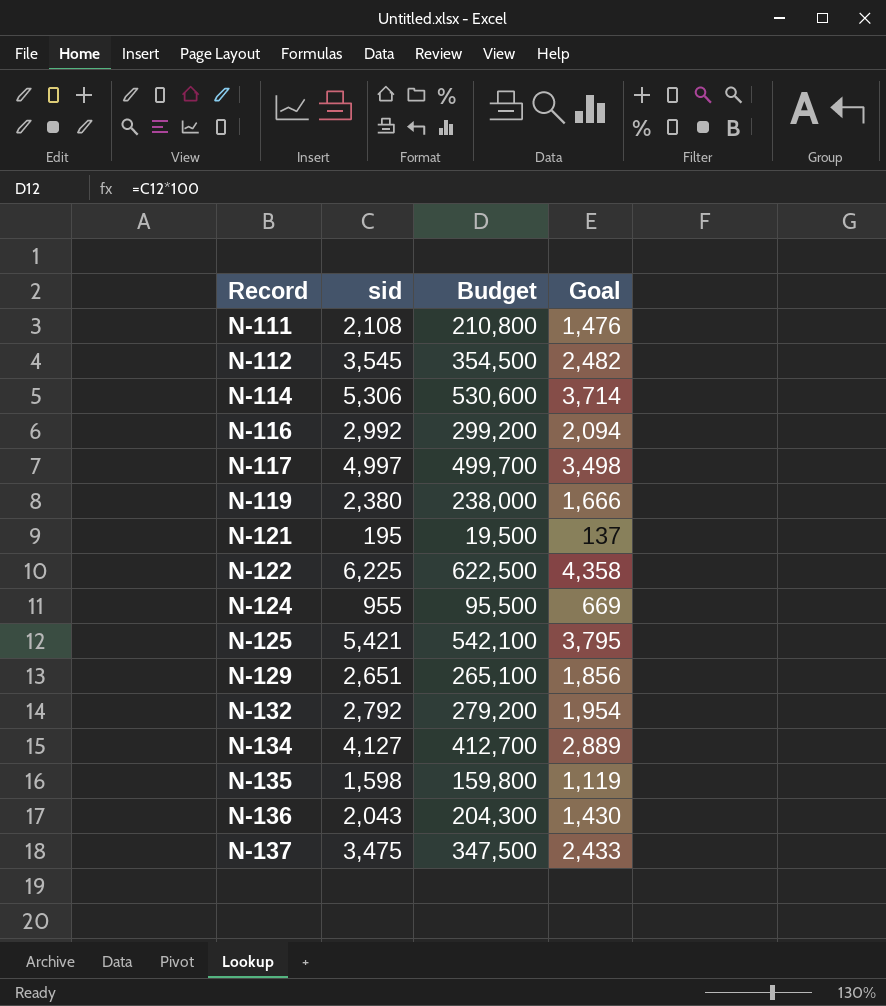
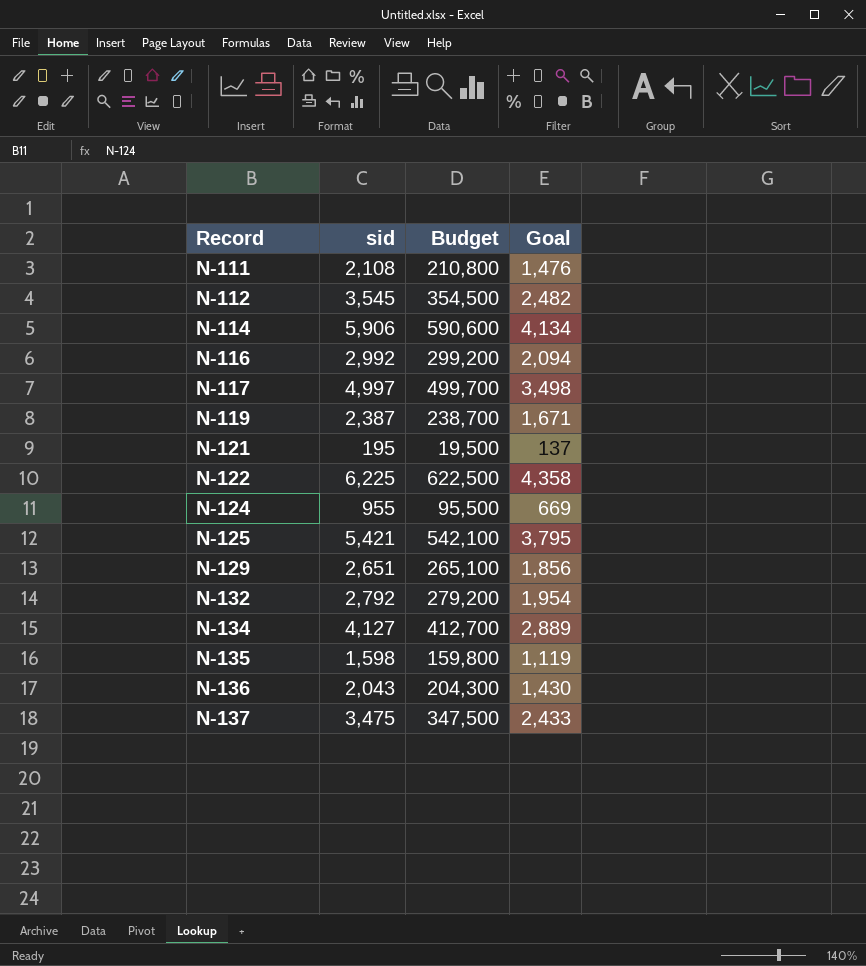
N-114 | sid: 5,306 -> 5,906
N-114 | Budget: 530,600 -> 590,600
N-114 | Goal: 3,714 -> 4,134
N-119 | sid: 2,380 -> 2,387
N-119 | Budget: 238,000 -> 238,700
N-119 | Goal: 1,666 -> 1,671

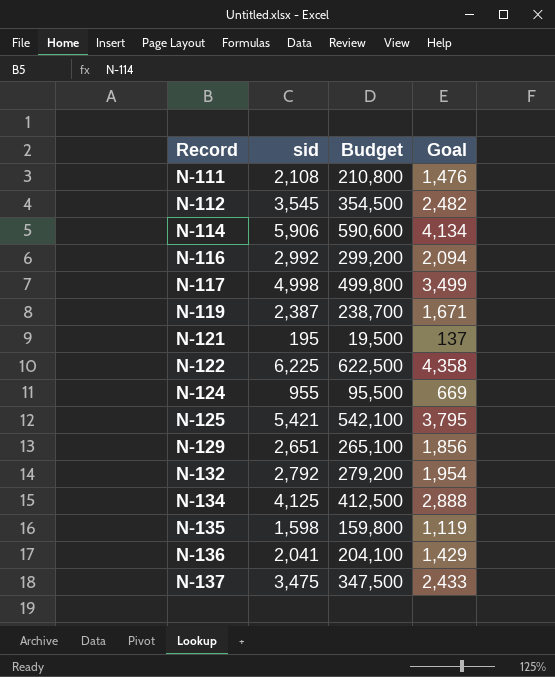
N-117 | sid: 4,997 -> 4,998
N-117 | Budget: 499,700 -> 499,800
N-117 | Goal: 3,498 -> 3,499
N-134 | sid: 4,127 -> 4,125
N-134 | Budget: 412,700 -> 412,500
N-134 | Goal: 2,889 -> 2,888
N-136 | sid: 2,043 -> 2,041
N-136 | Budget: 204,300 -> 204,100
N-136 | Goal: 1,430 -> 1,429

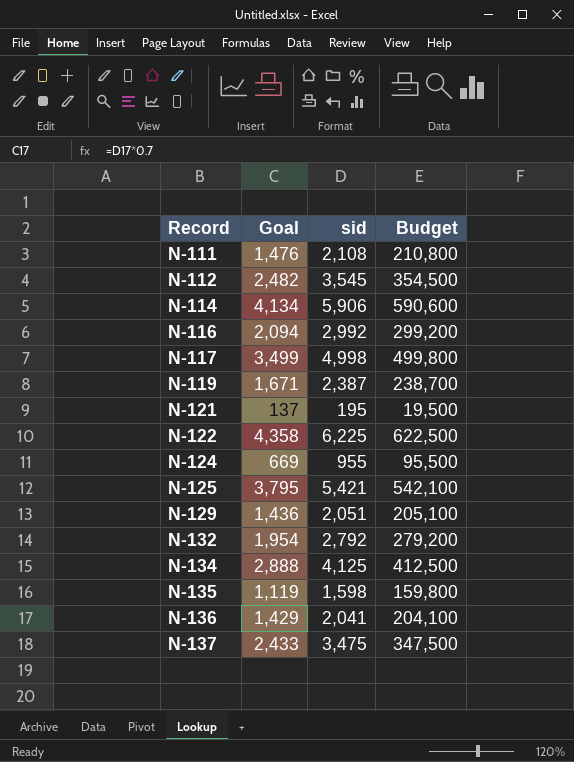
column Goal | position: 4 -> 2
N-129 | Goal: 1,856 -> 1,436
N-129 | sid: 2,651 -> 2,051
N-129 | Budget: 265,100 -> 205,100

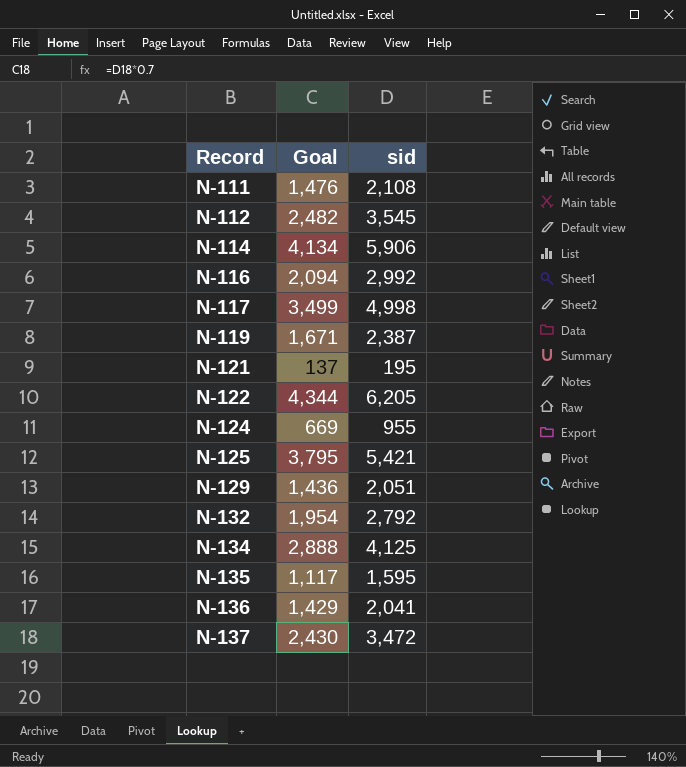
column Budget | formula: [sid] * 100 -> none
N-122 | Goal: 4,358 -> 4,344
N-122 | sid: 6,225 -> 6,205
N-135 | Goal: 1,119 -> 1,117
N-135 | sid: 1,598 -> 1,595
N-137 | Goal: 2,433 -> 2,430
N-137 | sid: 3,475 -> 3,472

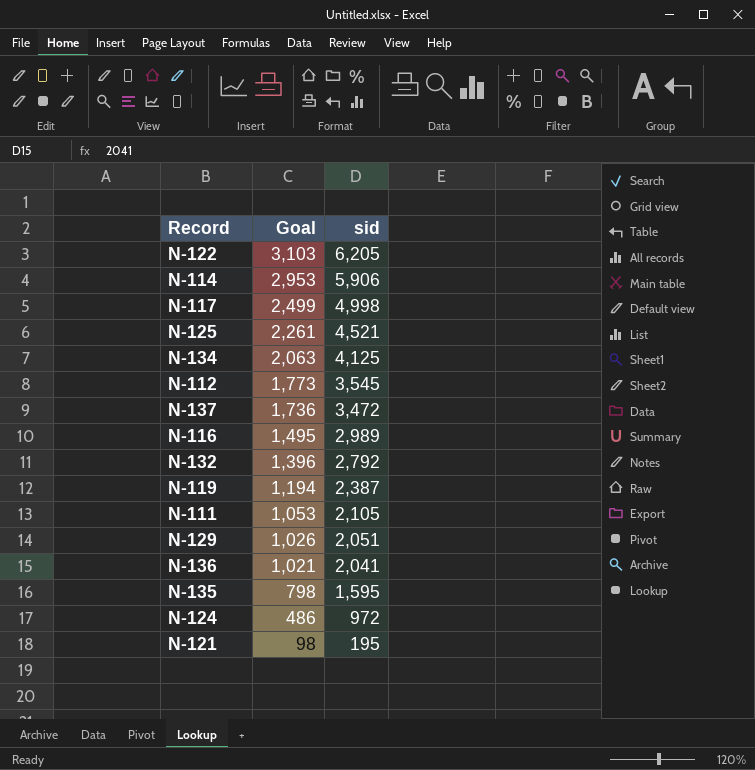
row order: Record ascending -> Goal descending
column Goal | formula: [sid] * 0.7 -> [sid] * 0.5
N-125 | sid: 5,421 -> 4,521
N-116 | sid: 2,992 -> 2,989
N-111 | sid: 2,108 -> 2,105
N-124 | sid: 955 -> 972

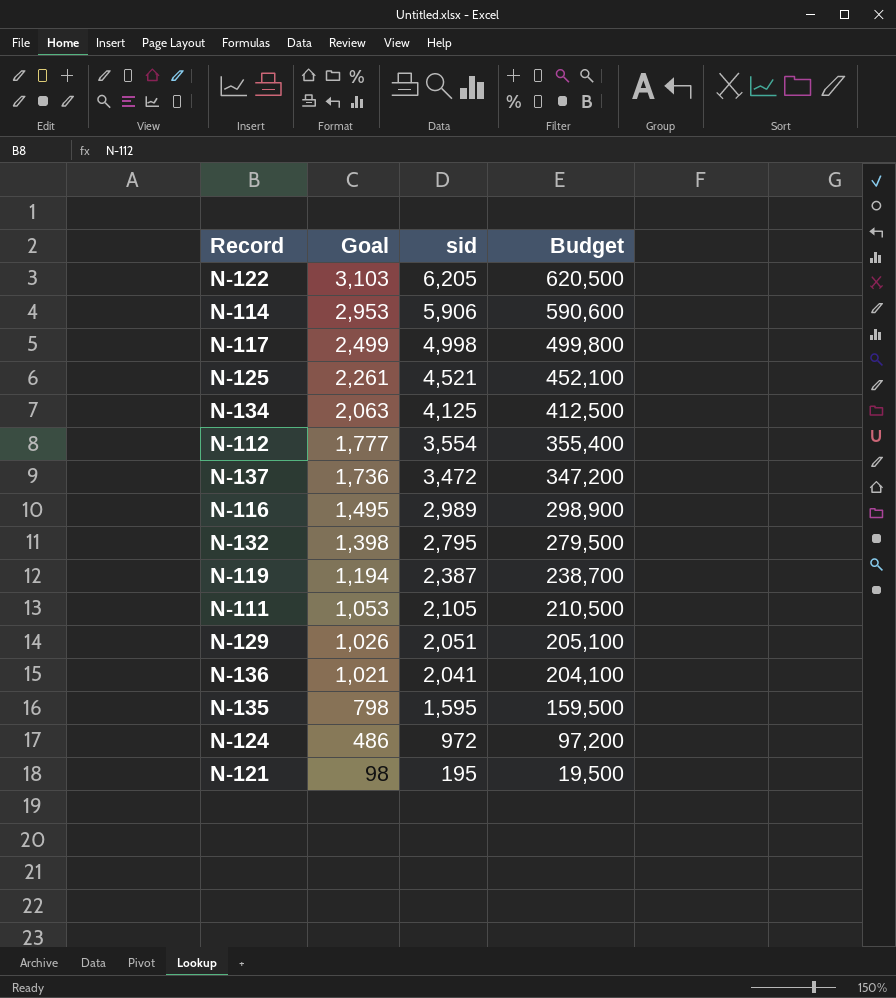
column Budget | formula: none -> [sid] * 100
N-112 | Goal: 1,773 -> 1,777
N-112 | sid: 3,545 -> 3,554
N-132 | Goal: 1,396 -> 1,398
N-132 | sid: 2,792 -> 2,795

